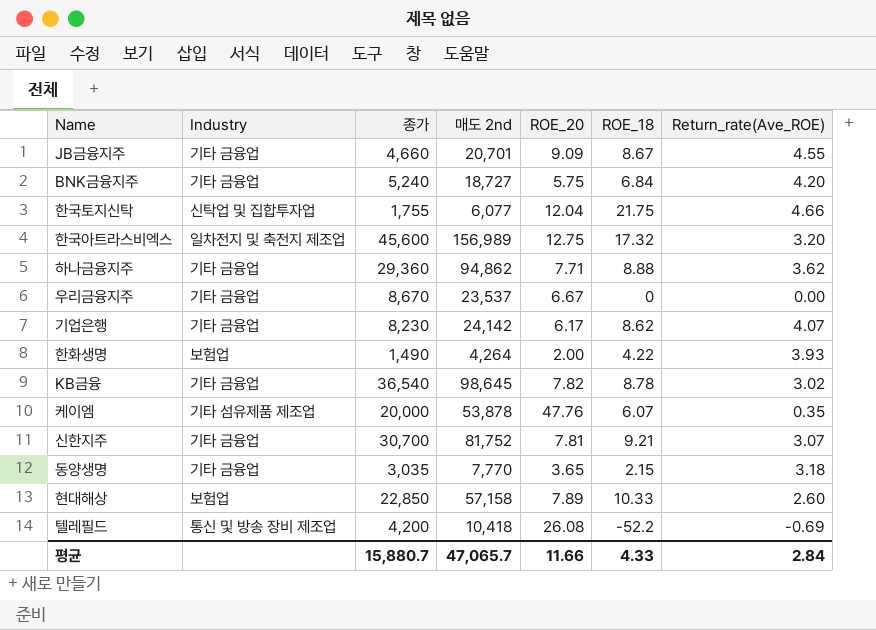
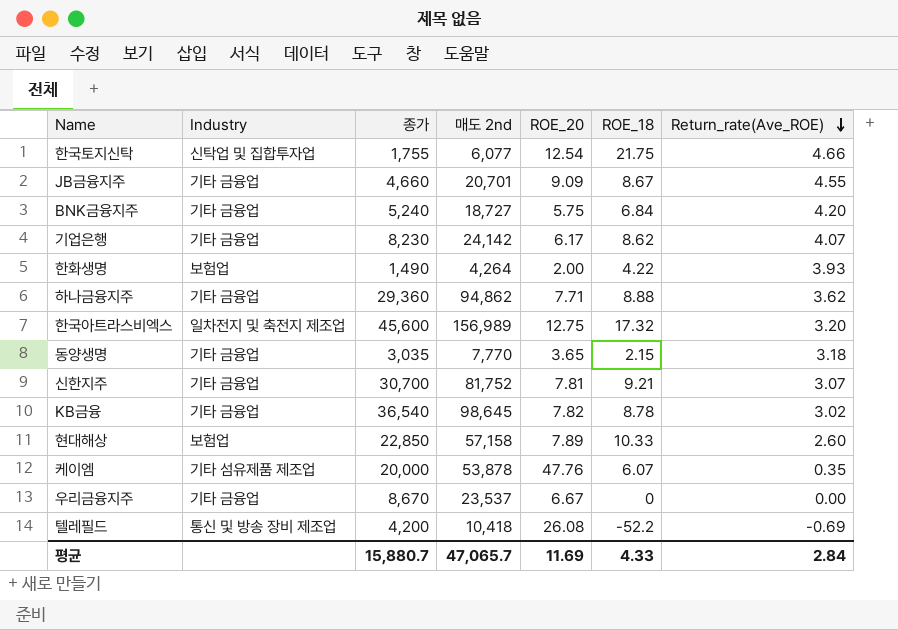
row order: none -> Return_rate(Ave_ROE) descending
한국토지신탁 | ROE_20: 12.04 -> 12.54
평균 | ROE_20: 11.66 -> 11.69

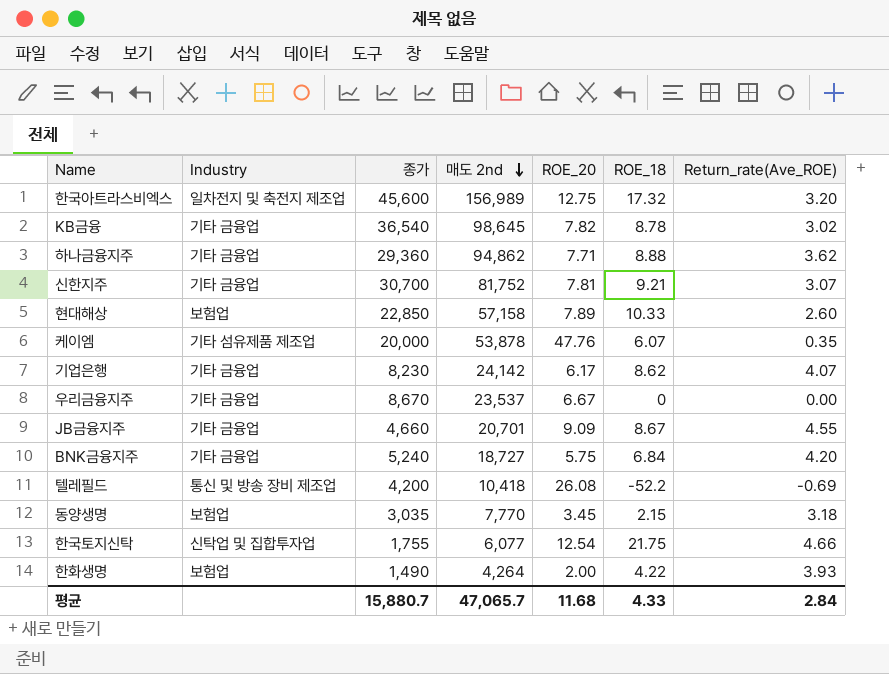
row order: Return_rate(Ave_ROE) descending -> 매도 2nd descending
동양생명 | Industry: 기타 금융업 -> 보험업
동양생명 | ROE_20: 3.65 -> 3.45
평균 | ROE_20: 11.69 -> 11.68

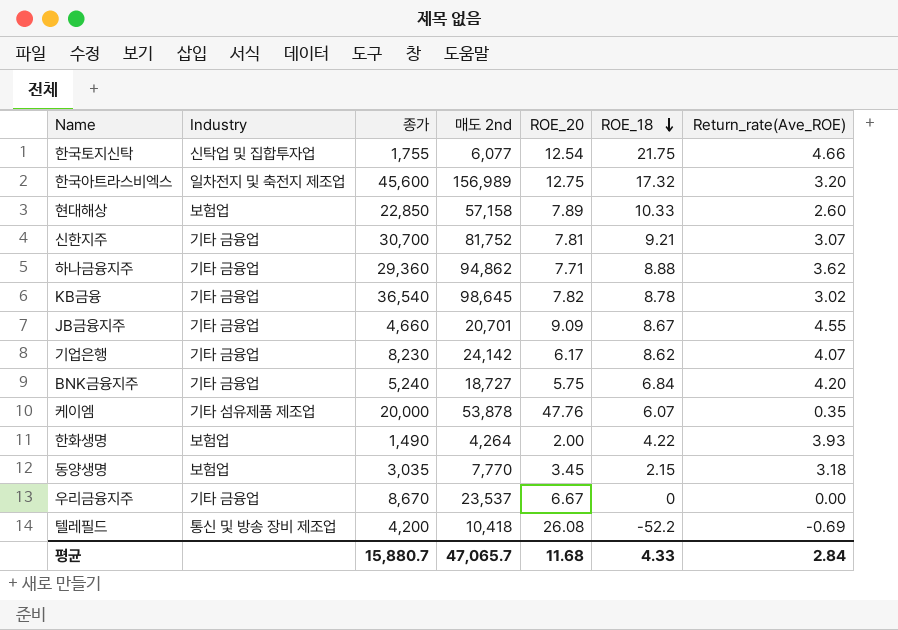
row order: 매도 2nd descending -> ROE_18 descending

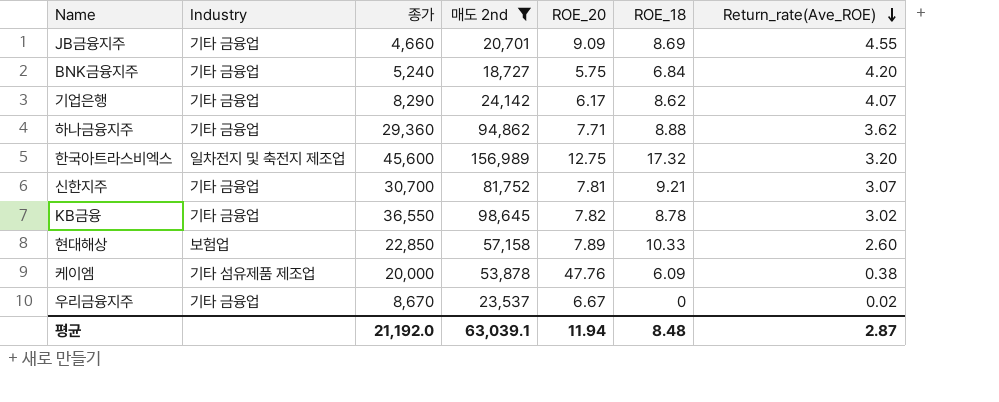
filter: none -> 매도 2nd >= 18,727
row order: ROE_18 descending -> Return_rate(Ave_ROE) descending
JB금융지주 | ROE_18: 8.67 -> 8.69
기업은행 | 종가: 8,230 -> 8,290
KB금융 | 종가: 36,540 -> 36,550
케이엠 | ROE_18: 6.07 -> 6.09
케이엠 | Return_rate(Ave_ROE): 0.35 -> 0.38
우리금융지주 | Return_rate(Ave_ROE): 0.00 -> 0.02
평균 | 종가: 15,880.7 -> 21,192.0
평균 | 매도 2nd: 47,065.7 -> 63,039.1
평균 | ROE_20: 11.68 -> 11.94
평균 | ROE_18: 4.33 -> 8.48
평균 | Return_rate(Ave_ROE): 2.84 -> 2.87

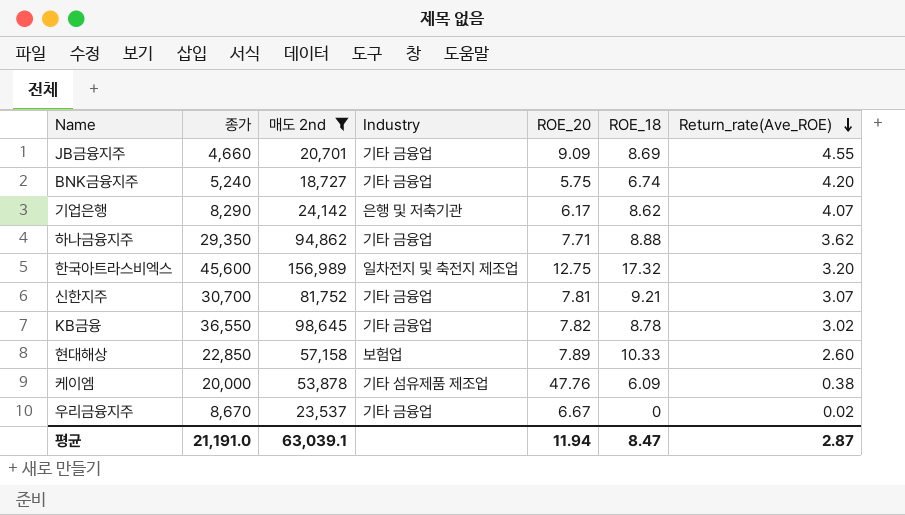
column Industry | position: 2 -> 4
BNK금융지주 | ROE_18: 6.84 -> 6.74
기업은행 | Industry: 기타 금융업 -> 은행 및 저축기관
하나금융지주 | 종가: 29,360 -> 29,350
평균 | 종가: 21,192.0 -> 21,191.0
평균 | ROE_18: 8.48 -> 8.47

